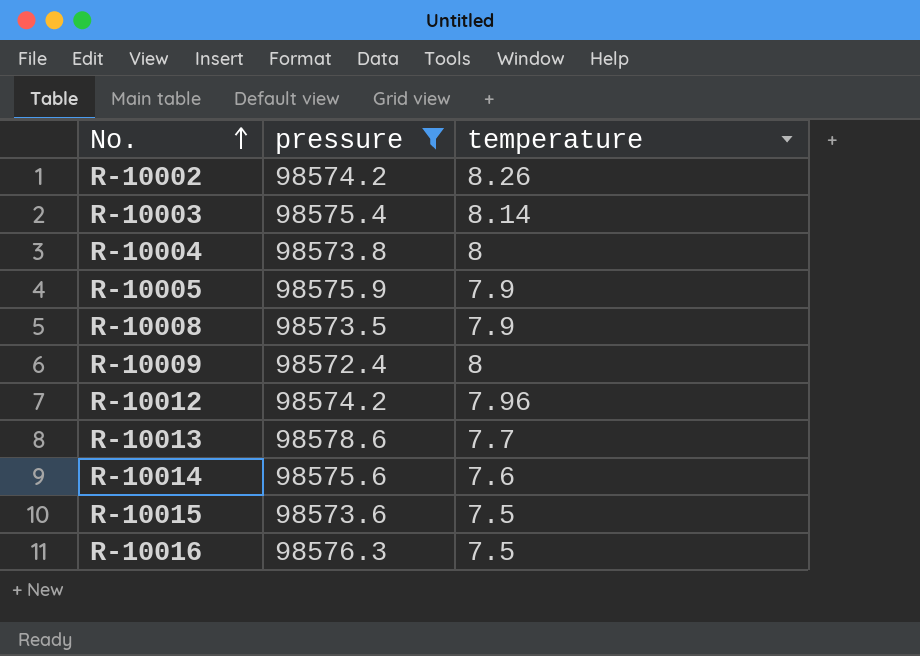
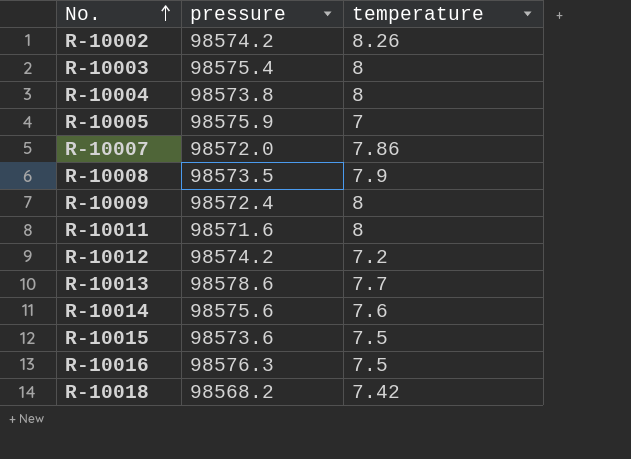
filter: pressure >= 98572.4 -> none
R-10003 | temperature: 8.14 -> 8
R-10005 | temperature: 7.9 -> 7
R-10012 | temperature: 7.96 -> 7.2

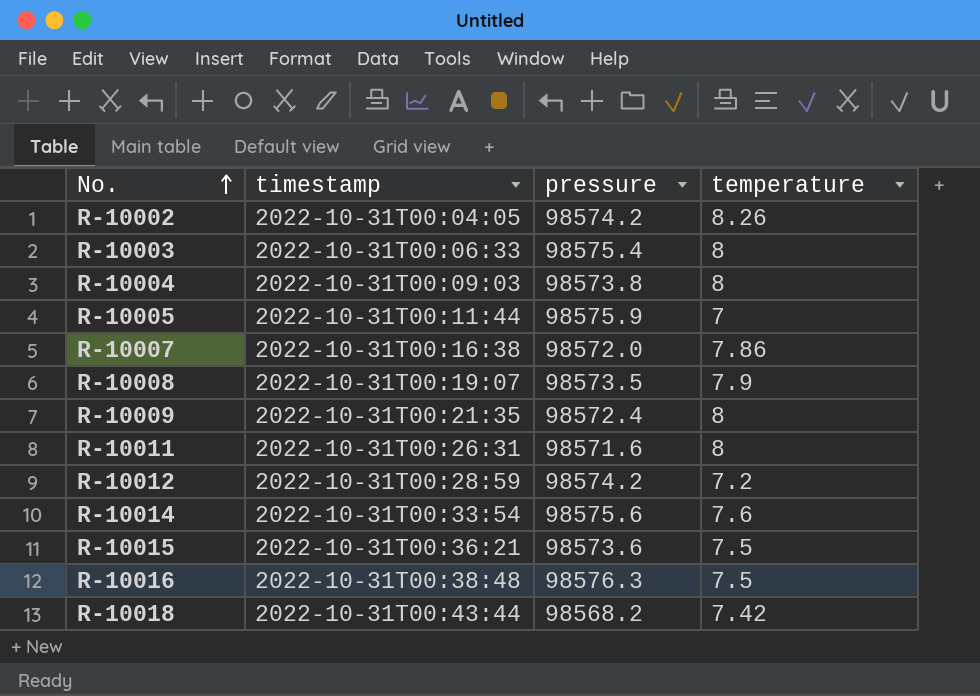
column timestamp | position: none -> 2
row R-10013: 98578.6 | 7.7 -> none

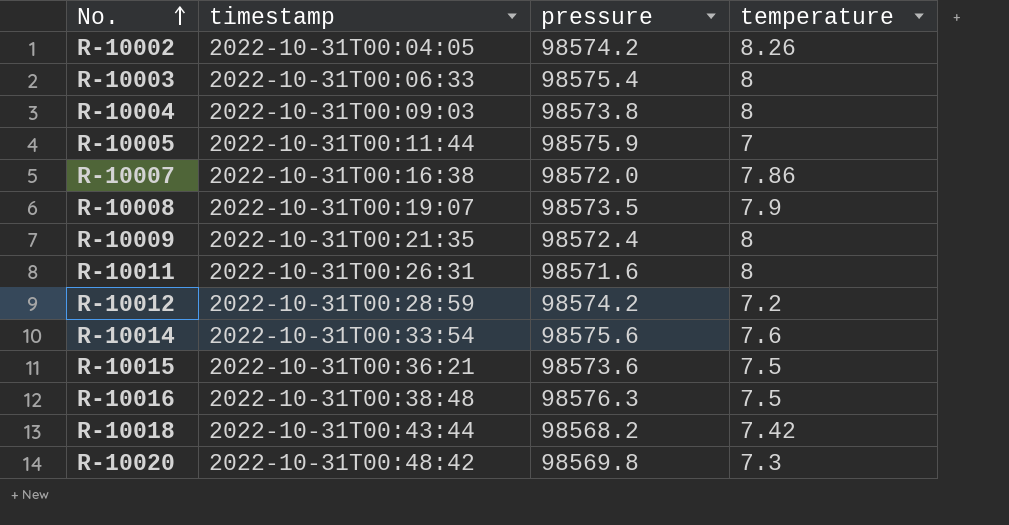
row R-10020: none -> 2022-10-31T00:48:42 | 98569.8 | 7.3

